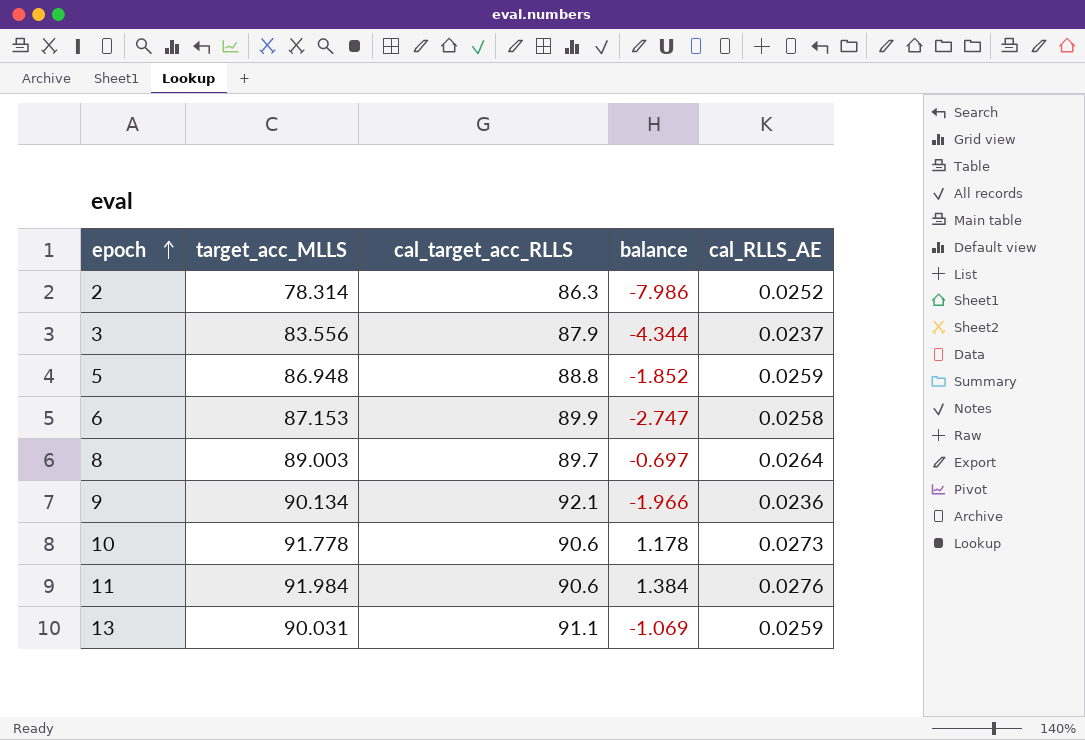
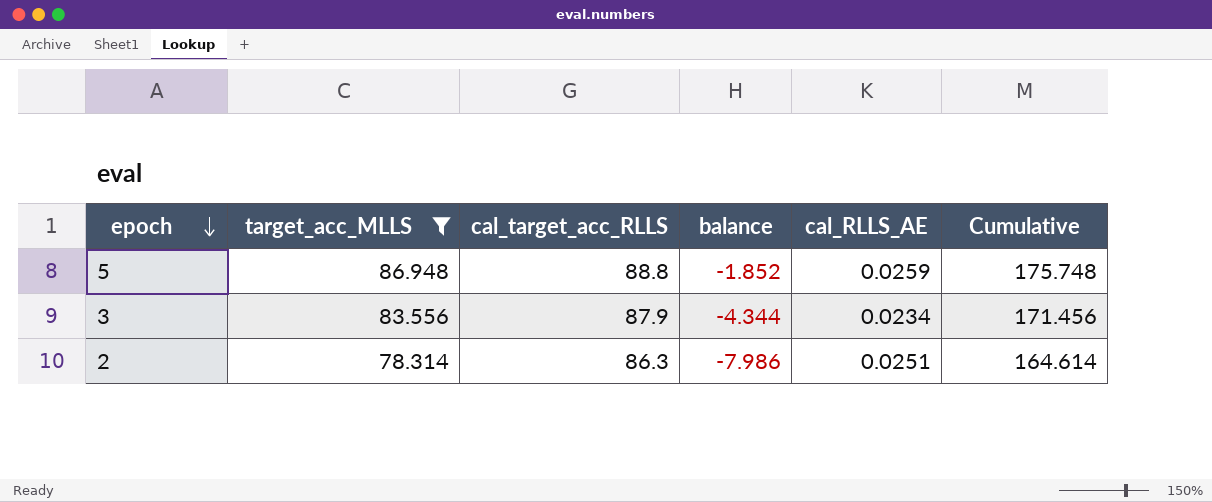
filter: none -> target_acc_MLLS <= 86.948
row order: epoch ascending -> epoch descending
column Cumulative | formula: none -> [target_acc_MLLS] + [cal_target_acc_RLLS]
3 | cal_RLLS_AE: 0.0237 -> 0.0234
2 | cal_RLLS_AE: 0.0252 -> 0.0251

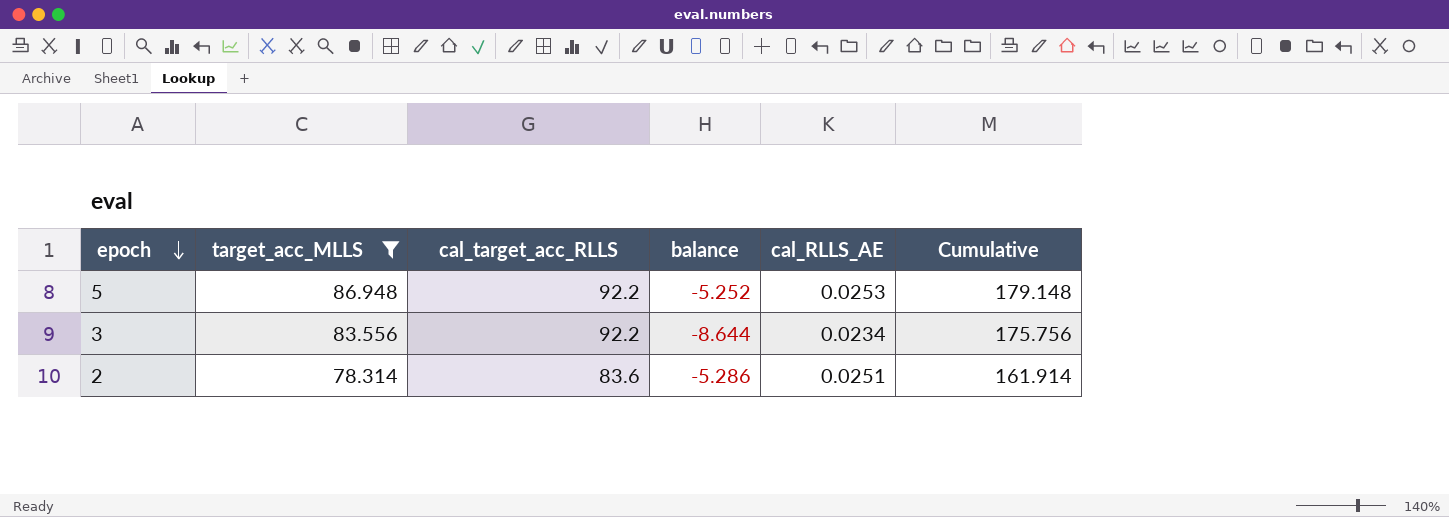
5 | cal_target_acc_RLLS: 88.8 -> 92.2
5 | balance: -1.852 -> -5.252
5 | cal_RLLS_AE: 0.0259 -> 0.0253
5 | Cumulative: 175.748 -> 179.148
3 | cal_target_acc_RLLS: 87.9 -> 92.2
3 | balance: -4.344 -> -8.644
3 | Cumulative: 171.456 -> 175.756
2 | cal_target_acc_RLLS: 86.3 -> 83.6
2 | balance: -7.986 -> -5.286
2 | Cumulative: 164.614 -> 161.914

